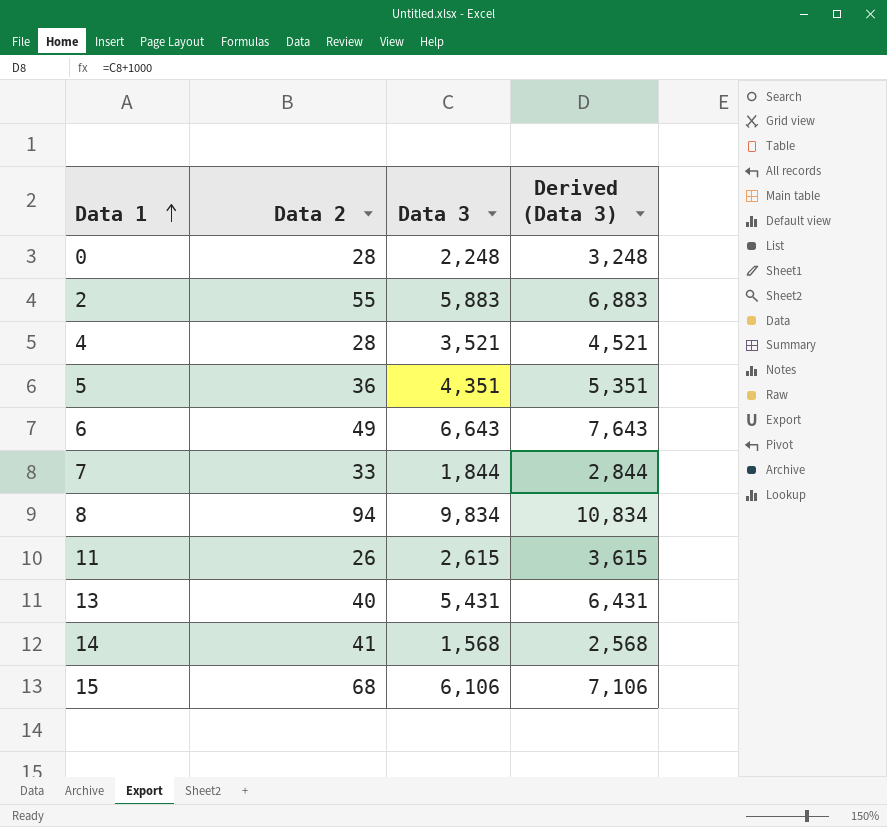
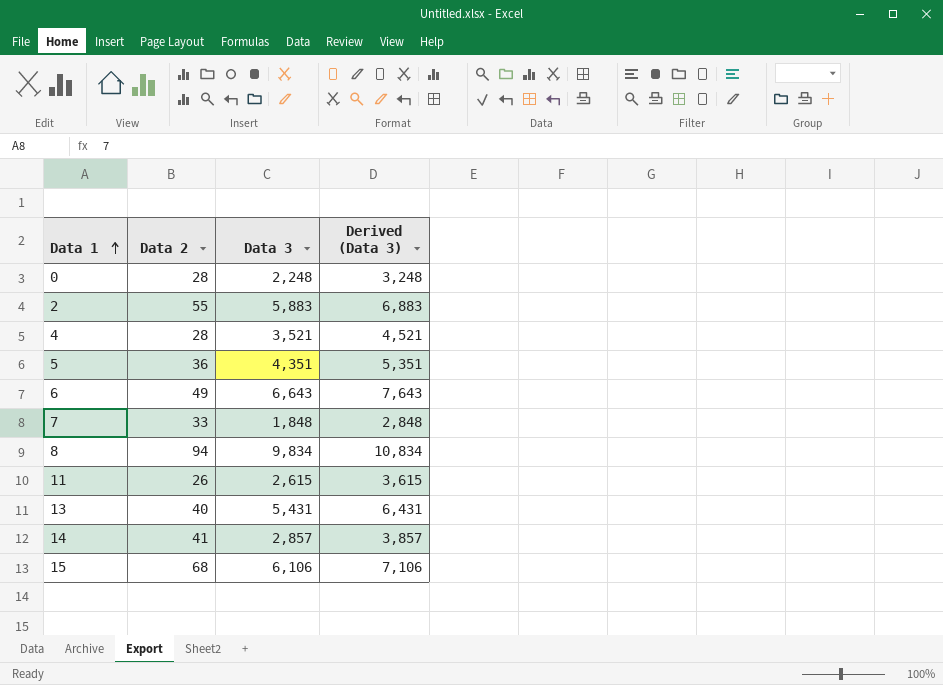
7 | Data 3: 1,844 -> 1,848
7 | Derived (Data 3): 2,844 -> 2,848
14 | Data 3: 1,568 -> 2,857
14 | Derived (Data 3): 2,568 -> 3,857

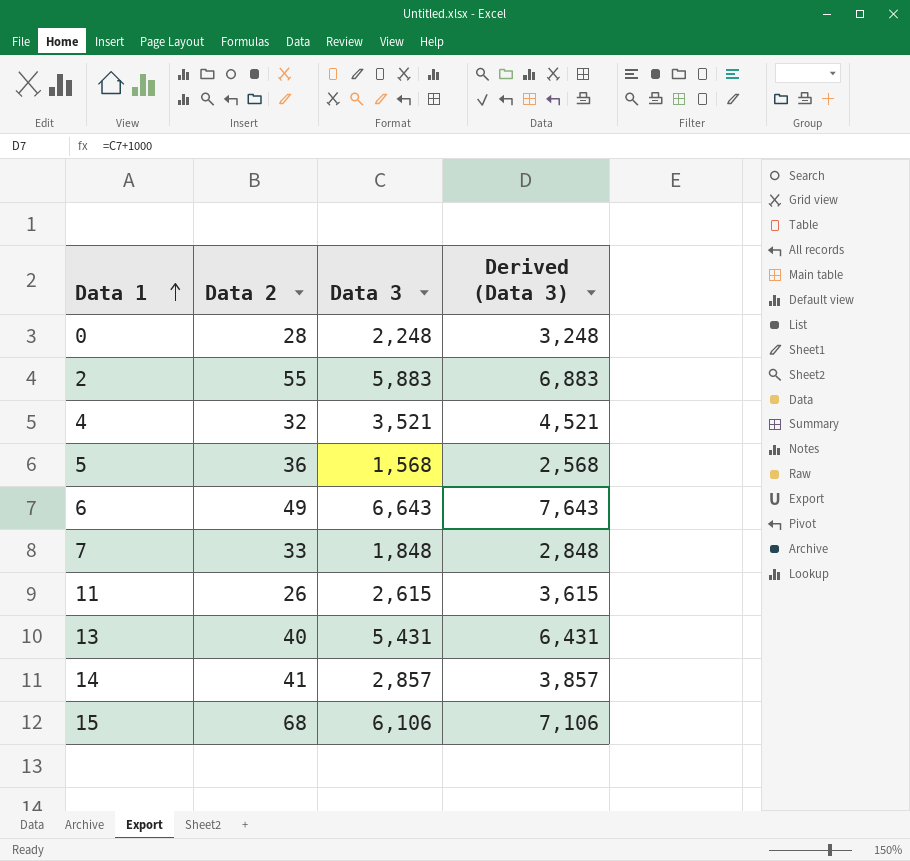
row 8: 94 | 9,834 | 10,834 -> none
4 | Data 2: 28 -> 32
5 | Data 3: 4,351 -> 1,568
5 | Derived (Data 3): 5,351 -> 2,568

